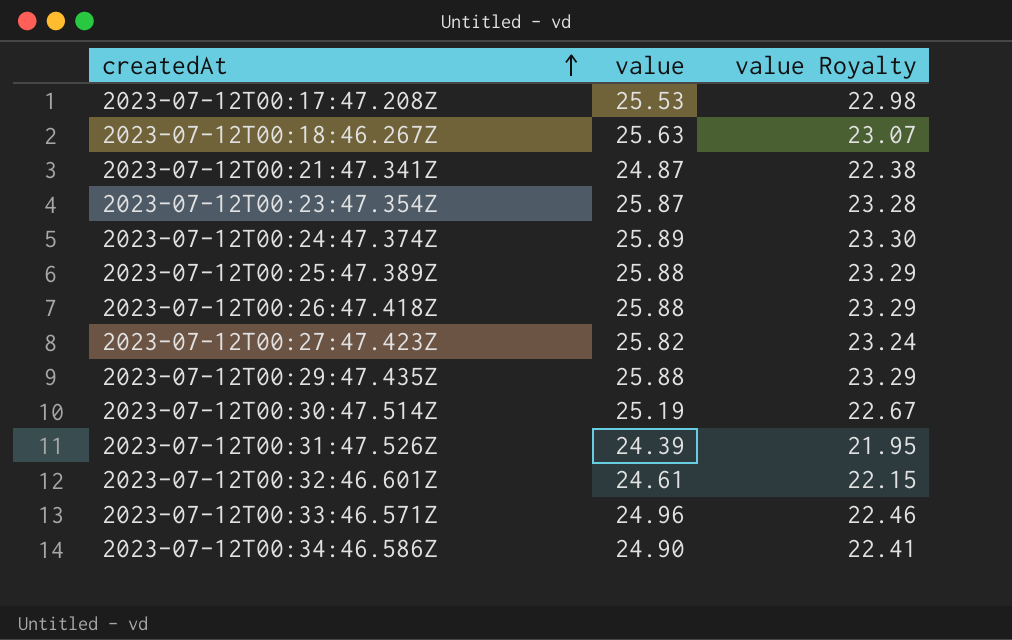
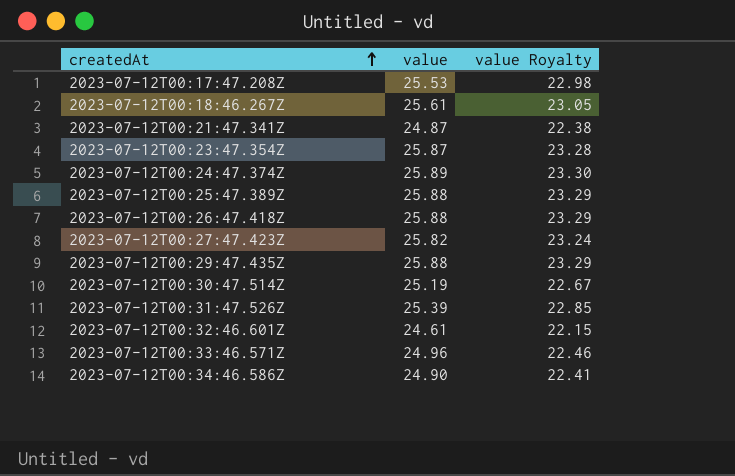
2023-07-12T00:18:46.267Z | value: 25.63 -> 25.61
2023-07-12T00:18:46.267Z | value Royalty: 23.07 -> 23.05
2023-07-12T00:31:47.526Z | value: 24.39 -> 25.39
2023-07-12T00:31:47.526Z | value Royalty: 21.95 -> 22.85

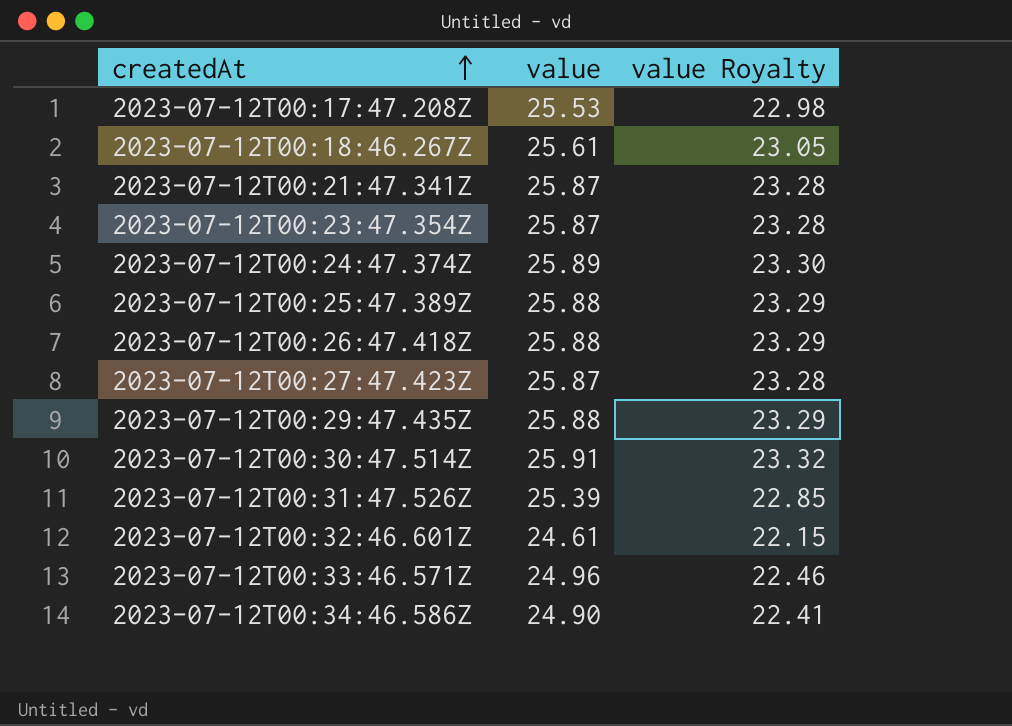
2023-07-12T00:21:47.341Z | value: 24.87 -> 25.87
2023-07-12T00:21:47.341Z | value Royalty: 22.38 -> 23.28
2023-07-12T00:27:47.423Z | value: 25.82 -> 25.87
2023-07-12T00:27:47.423Z | value Royalty: 23.24 -> 23.28
2023-07-12T00:30:47.514Z | value: 25.19 -> 25.91
2023-07-12T00:30:47.514Z | value Royalty: 22.67 -> 23.32

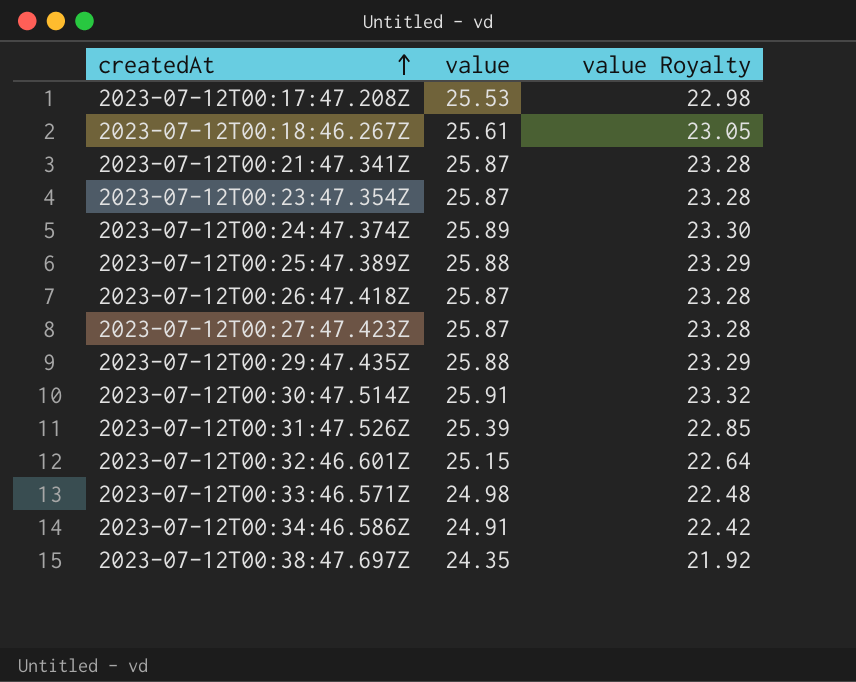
2023-07-12T00:26:47.418Z | value: 25.88 -> 25.87
2023-07-12T00:26:47.418Z | value Royalty: 23.29 -> 23.28
2023-07-12T00:32:46.601Z | value: 24.61 -> 25.15
2023-07-12T00:32:46.601Z | value Royalty: 22.15 -> 22.64
2023-07-12T00:33:46.571Z | value: 24.96 -> 24.98
2023-07-12T00:33:46.571Z | value Royalty: 22.46 -> 22.48
2023-07-12T00:34:46.586Z | value: 24.90 -> 24.91
2023-07-12T00:34:46.586Z | value Royalty: 22.41 -> 22.42
row 2023-07-12T00:38:47.697Z: none -> 24.35 | 21.92

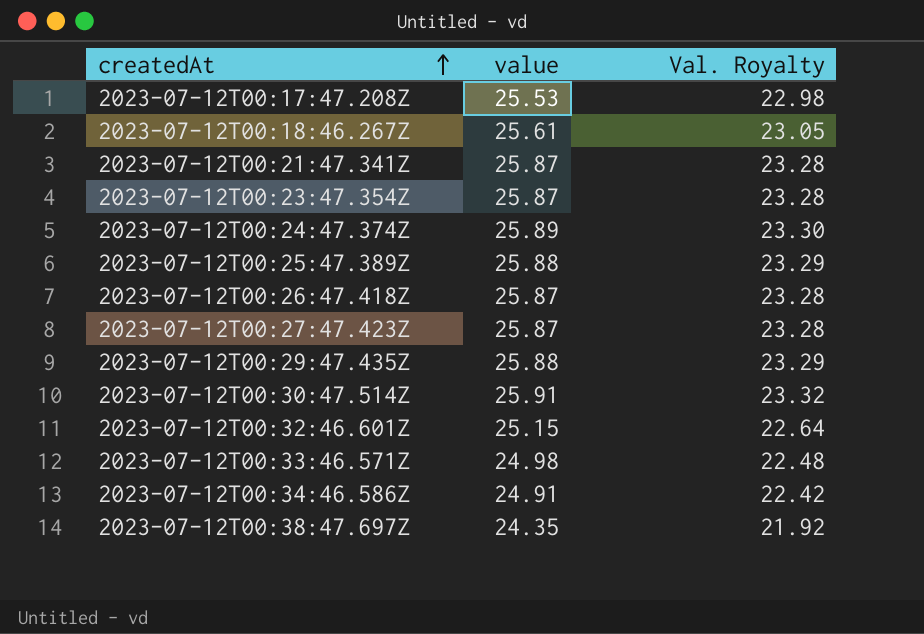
column name: value Royalty -> Val. Royalty
row 2023-07-12T00:31:47.526Z: 25.39 | 22.85 -> none

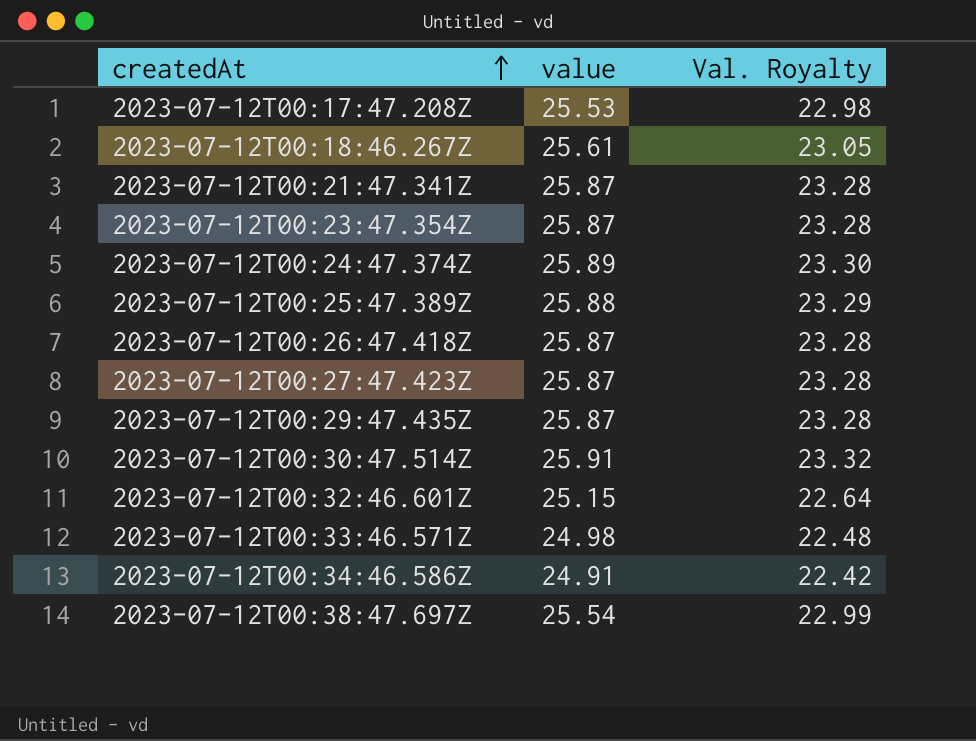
2023-07-12T00:29:47.435Z | value: 25.88 -> 25.87
2023-07-12T00:29:47.435Z | Val. Royalty: 23.29 -> 23.28
2023-07-12T00:38:47.697Z | value: 24.35 -> 25.54
2023-07-12T00:38:47.697Z | Val. Royalty: 21.92 -> 22.99

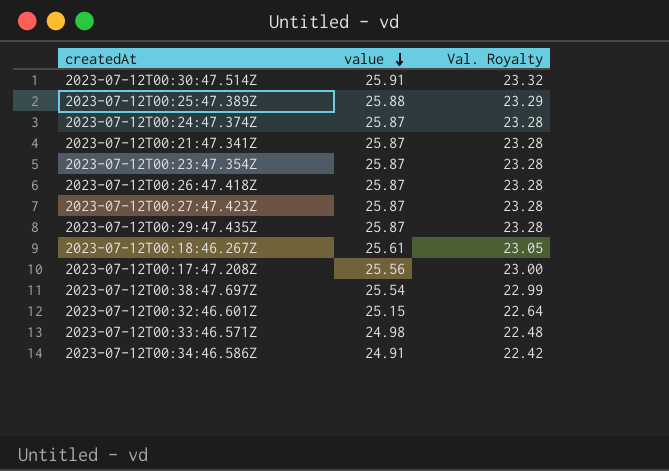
row order: createdAt ascending -> value descending
2023-07-12T00:24:47.374Z | value: 25.89 -> 25.87
2023-07-12T00:24:47.374Z | Val. Royalty: 23.30 -> 23.28
2023-07-12T00:17:47.208Z | value: 25.53 -> 25.56
2023-07-12T00:17:47.208Z | Val. Royalty: 22.98 -> 23.00

